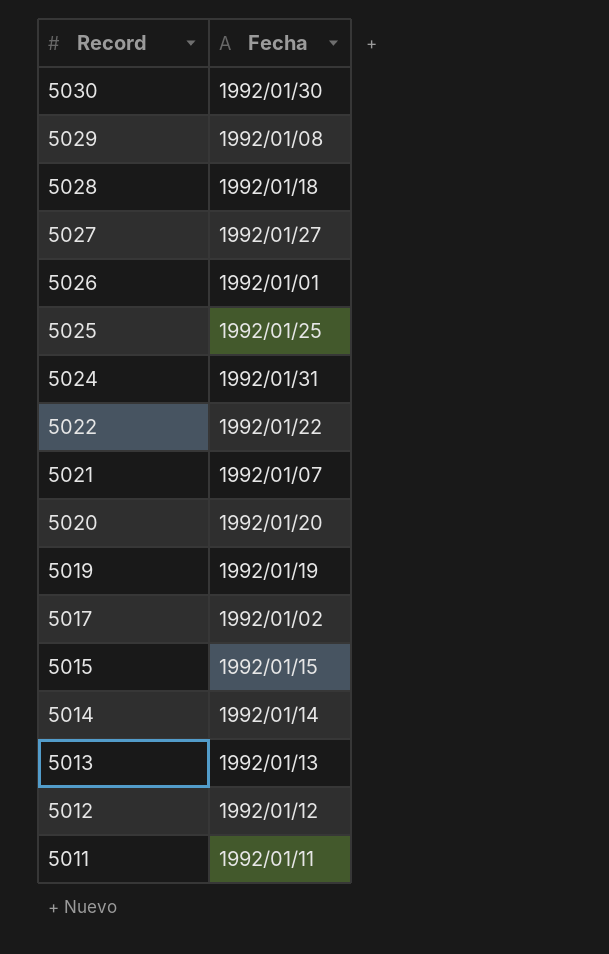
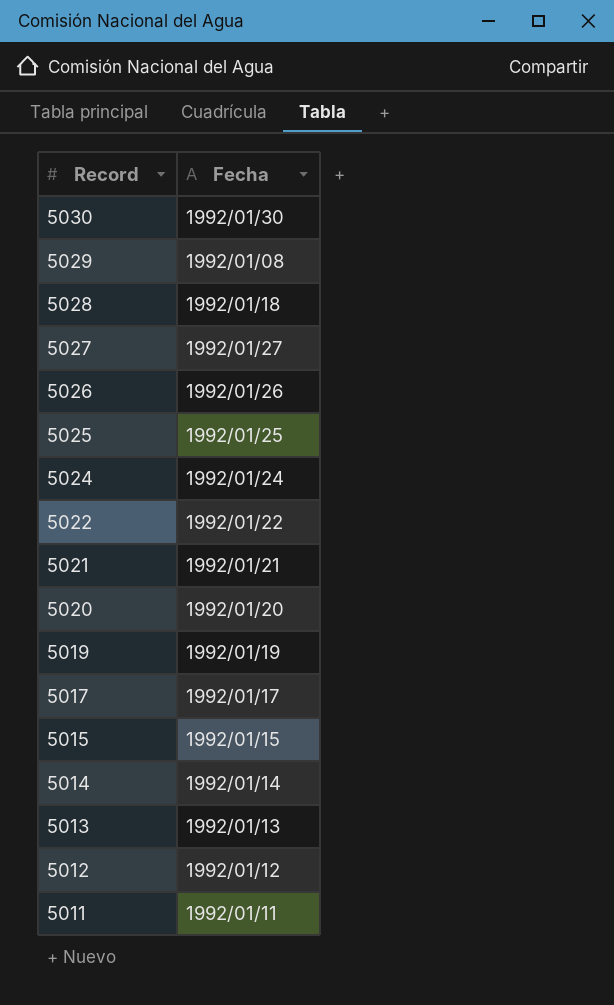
5026 | Fecha: 1992/01/01 -> 1992/01/26
5024 | Fecha: 1992/01/31 -> 1992/01/24
5021 | Fecha: 1992/01/07 -> 1992/01/21
5017 | Fecha: 1992/01/02 -> 1992/01/17

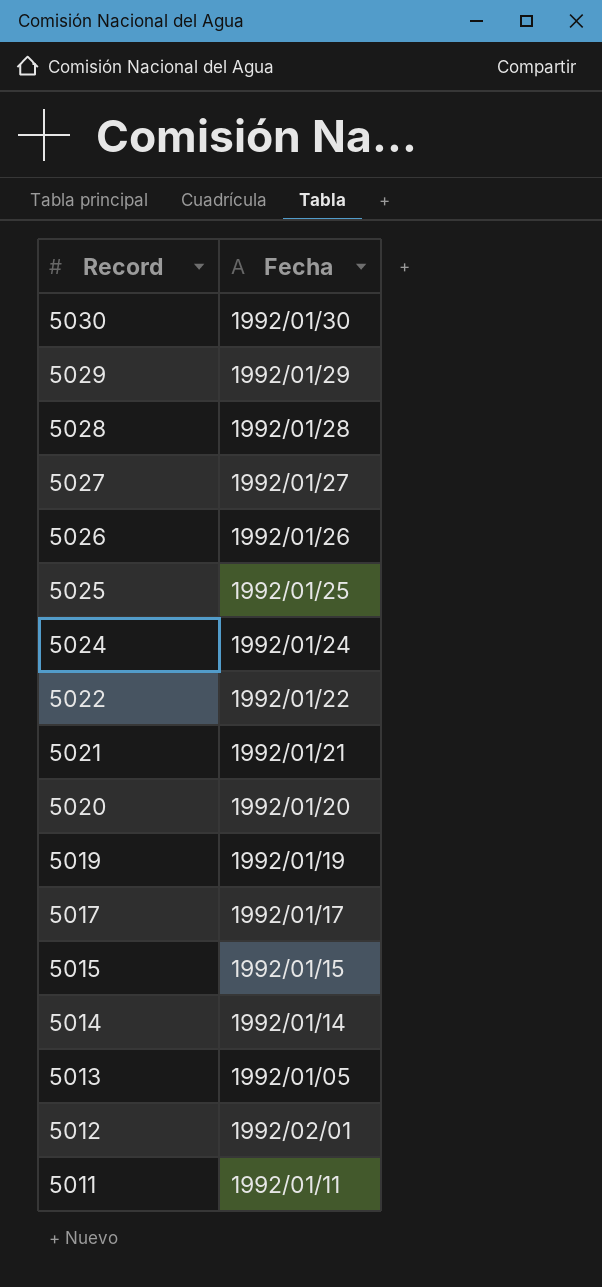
5029 | Fecha: 1992/01/08 -> 1992/01/29
5028 | Fecha: 1992/01/18 -> 1992/01/28
5013 | Fecha: 1992/01/13 -> 1992/01/05
5012 | Fecha: 1992/01/12 -> 1992/02/01

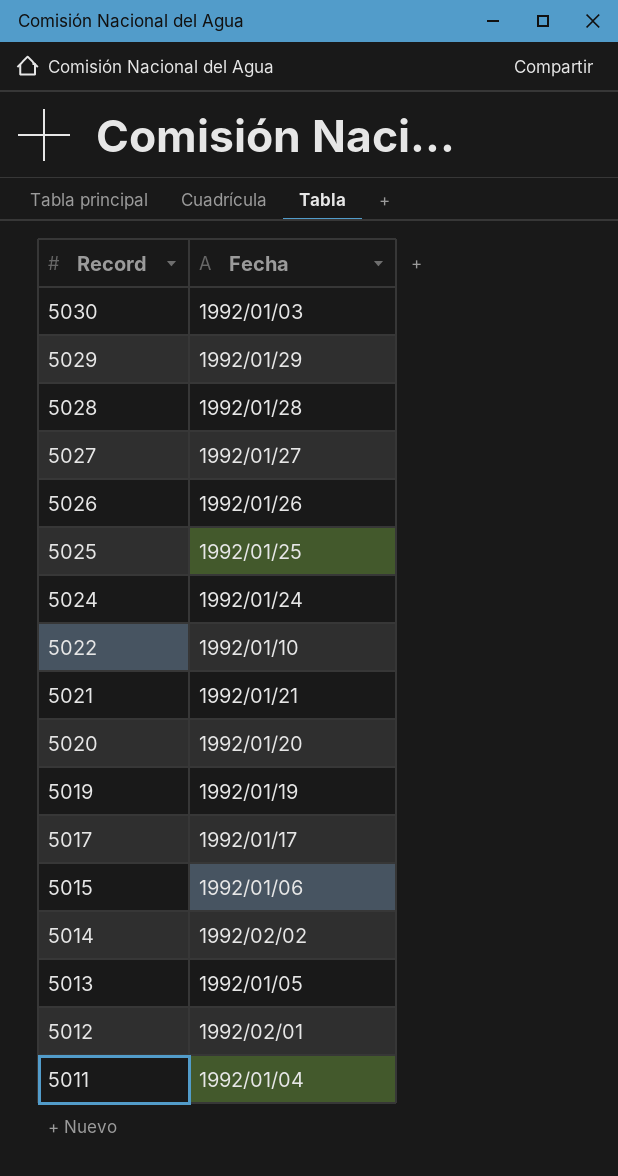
5030 | Fecha: 1992/01/30 -> 1992/01/03
5022 | Fecha: 1992/01/22 -> 1992/01/10
5015 | Fecha: 1992/01/15 -> 1992/01/06
5014 | Fecha: 1992/01/14 -> 1992/02/02
5011 | Fecha: 1992/01/11 -> 1992/01/04

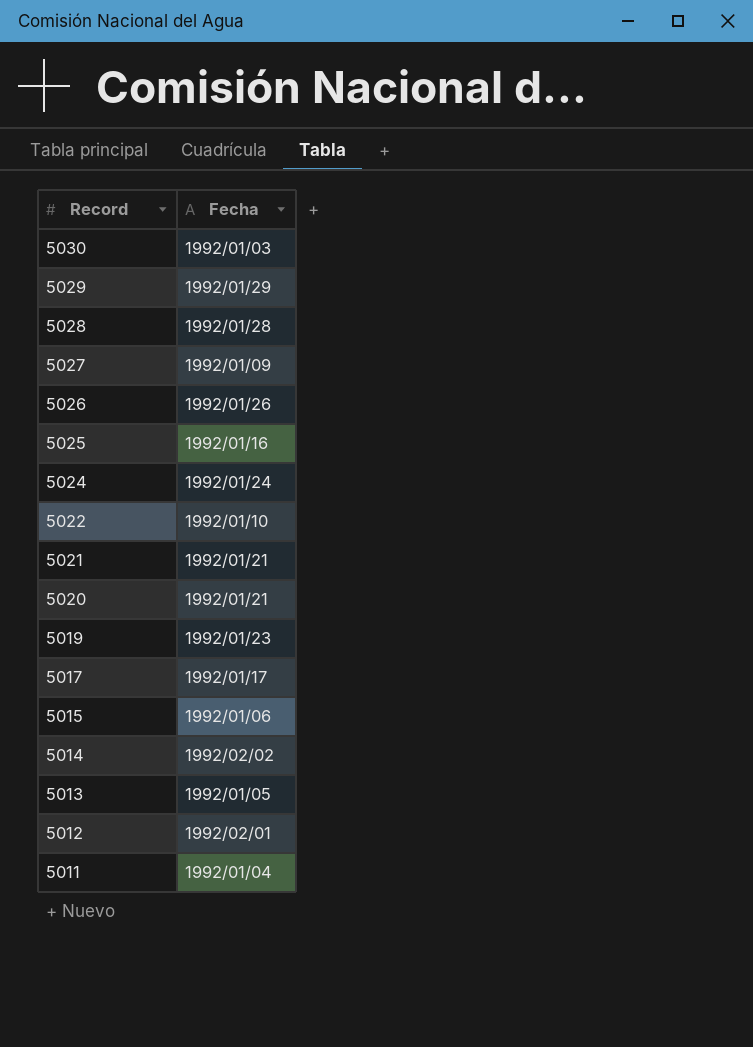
5027 | Fecha: 1992/01/27 -> 1992/01/09
5025 | Fecha: 1992/01/25 -> 1992/01/16
5020 | Fecha: 1992/01/20 -> 1992/01/21
5019 | Fecha: 1992/01/19 -> 1992/01/23

